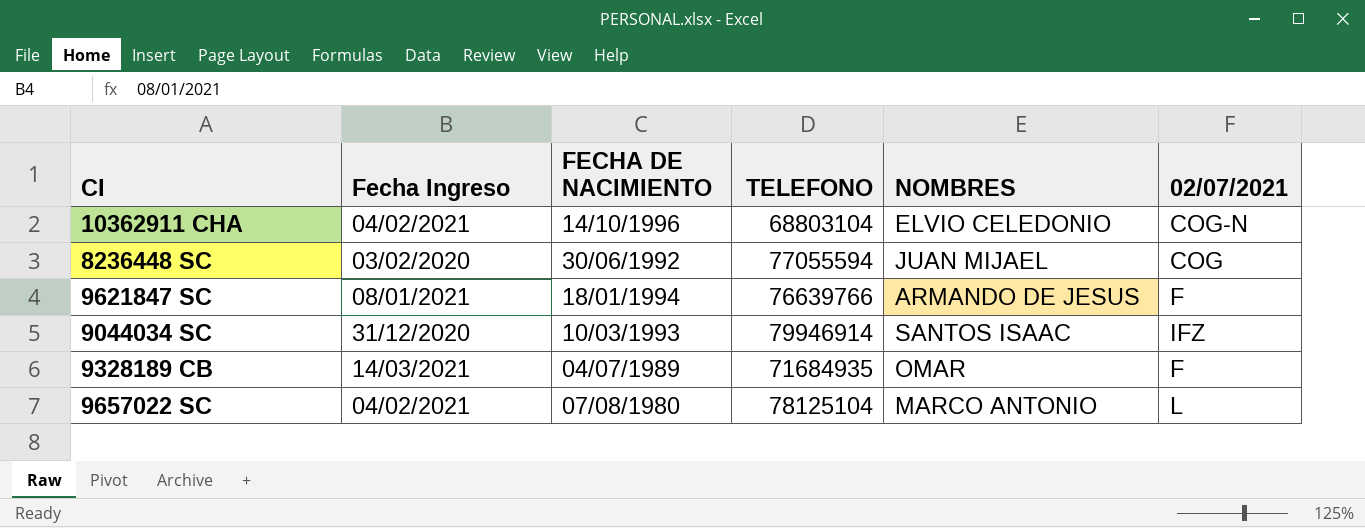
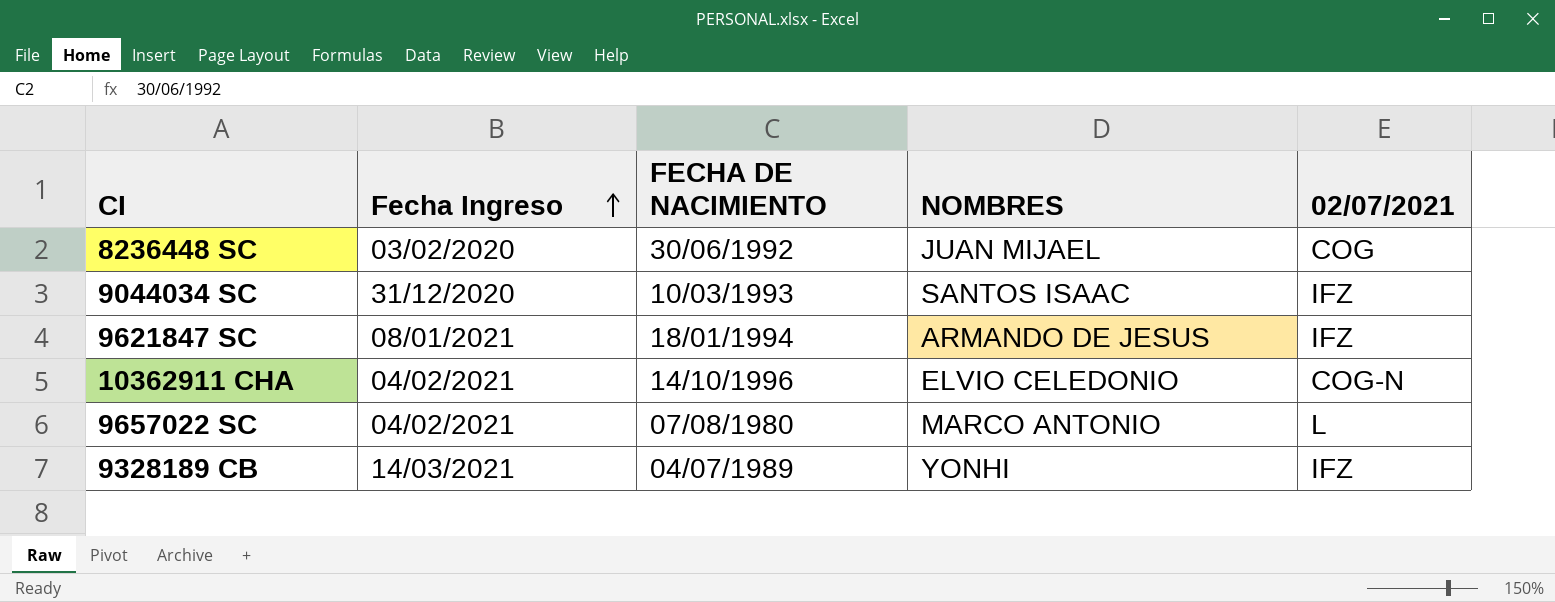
row order: none -> Fecha Ingreso ascending
column TELEFONO | position: 4 -> none
9621847 SC | 02/07/2021: F -> IFZ
9328189 CB | NOMBRES: OMAR -> YONHI
9328189 CB | 02/07/2021: F -> IFZ

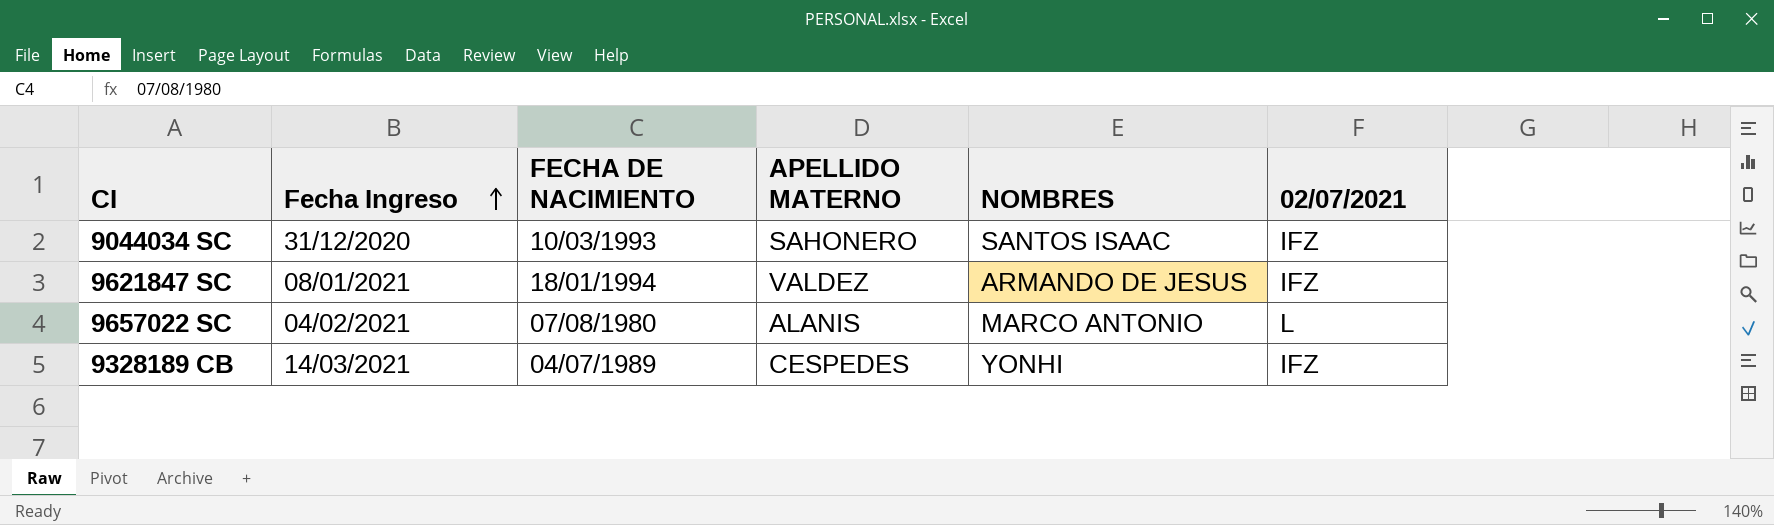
column APELLIDO MATERNO | position: none -> 4
row 8236448 SC: 03/02/2020 | 30/06/1992 | JUAN MIJAEL | COG -> none
row 10362911 CHA: 04/02/2021 | 14/10/1996 | ELVIO CELEDONIO | COG-N -> none

